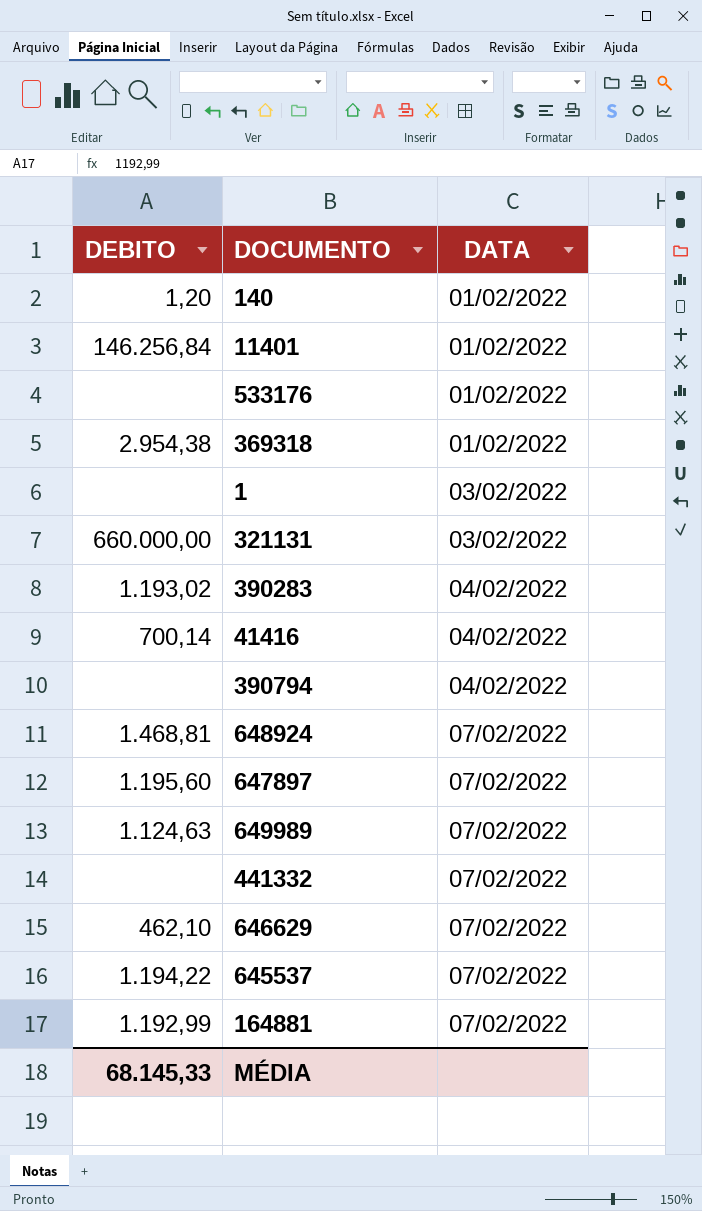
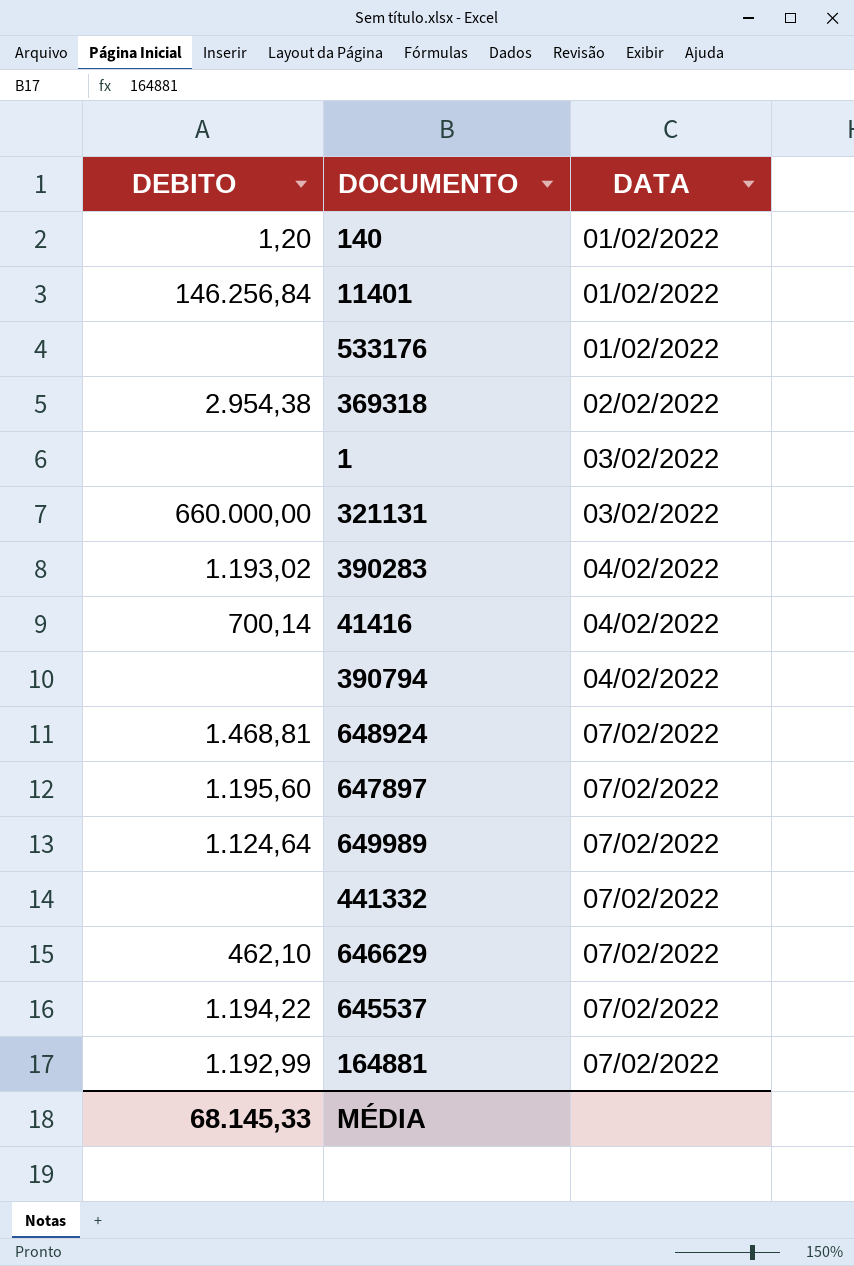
369318 | DATA: 01/02/2022 -> 02/02/2022
649989 | DEBITO: 1.124,63 -> 1.124,64

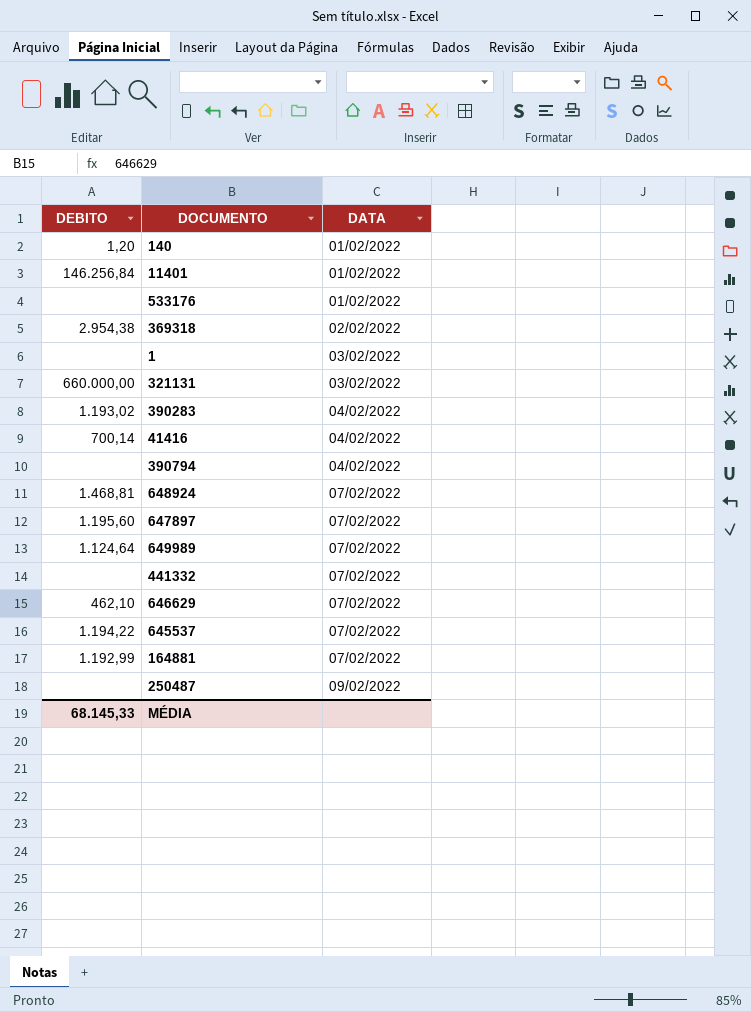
row 250487: none -> none | 09/02/2022

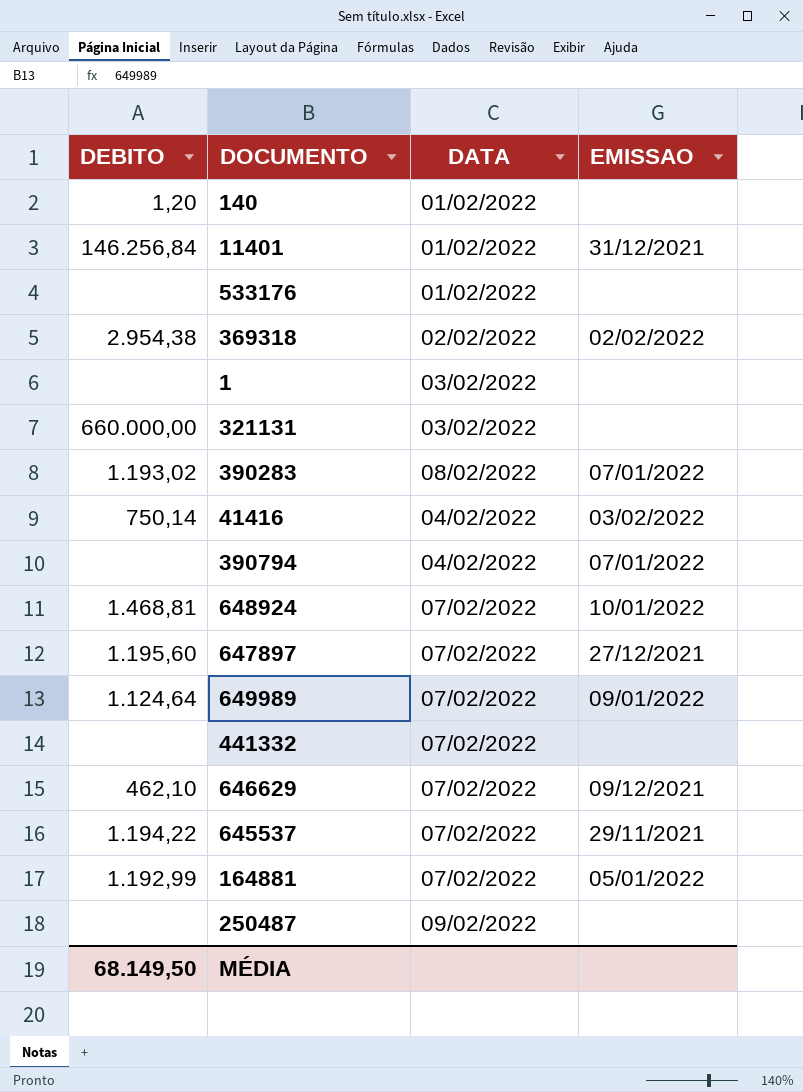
column EMISSAO | position: none -> 4
390283 | DATA: 04/02/2022 -> 08/02/2022
41416 | DEBITO: 700,14 -> 750,14
MÉDIA | DEBITO: 68.145,33 -> 68.149,50

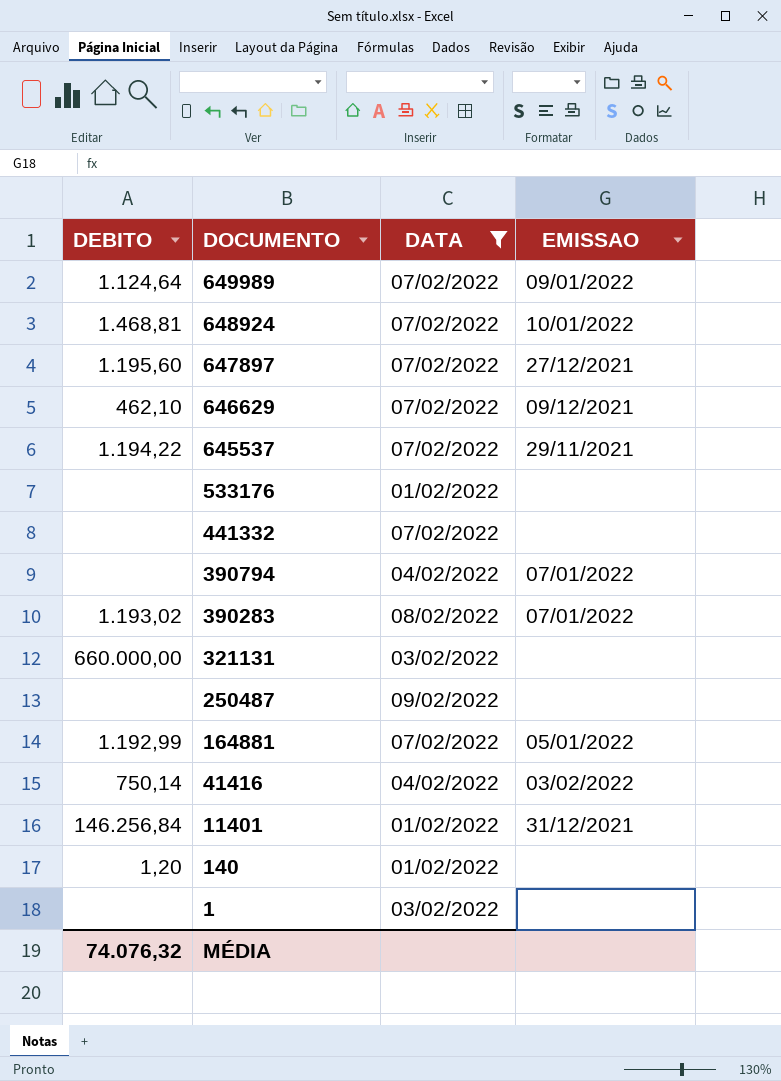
filter: none -> DATA != 02/02/2022
row order: none -> DOCUMENTO descending
MÉDIA | DEBITO: 68.149,50 -> 74.076,32

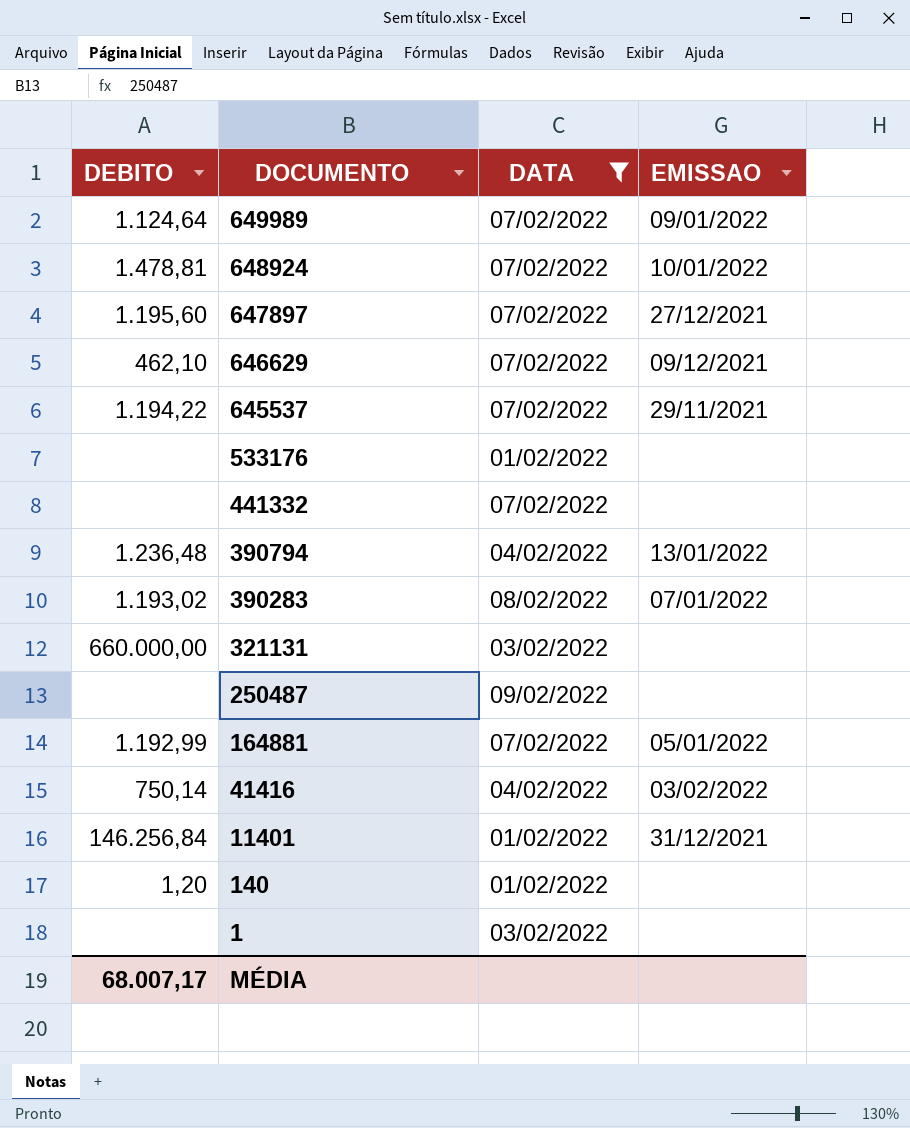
648924 | DEBITO: 1.468,81 -> 1.478,81
390794 | DEBITO: none -> 1.236,48
390794 | EMISSAO: 07/01/2022 -> 13/01/2022
MÉDIA | DEBITO: 74.076,32 -> 68.007,17

